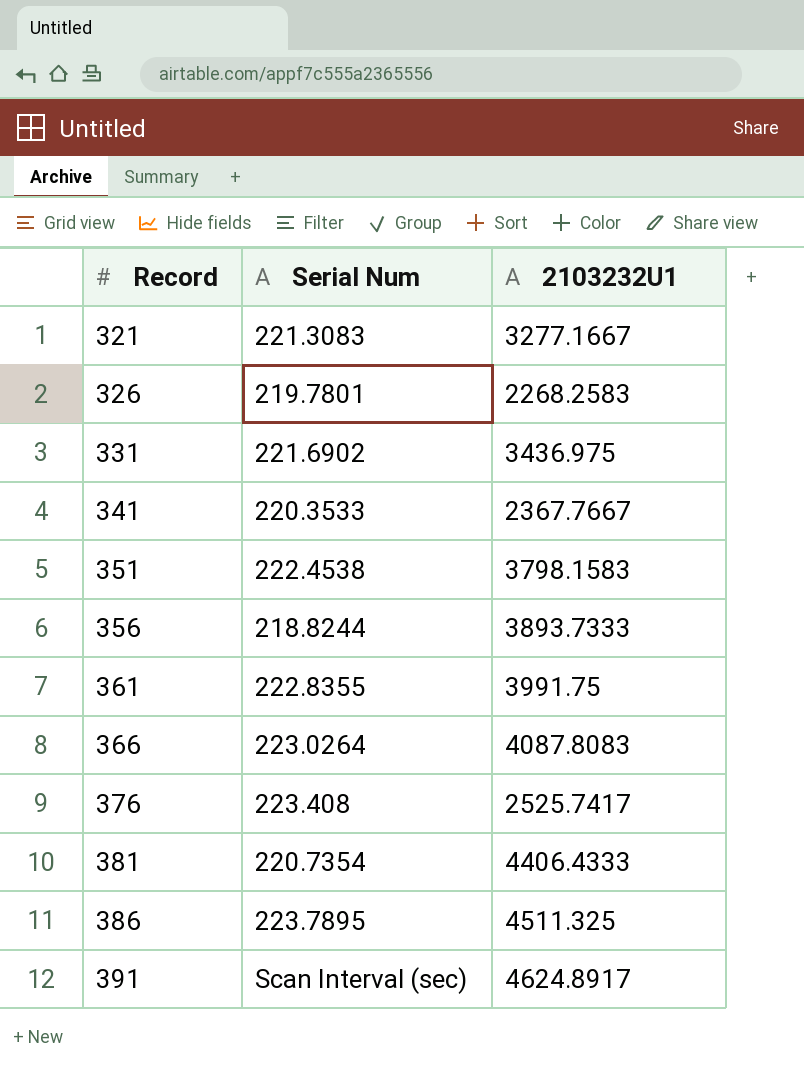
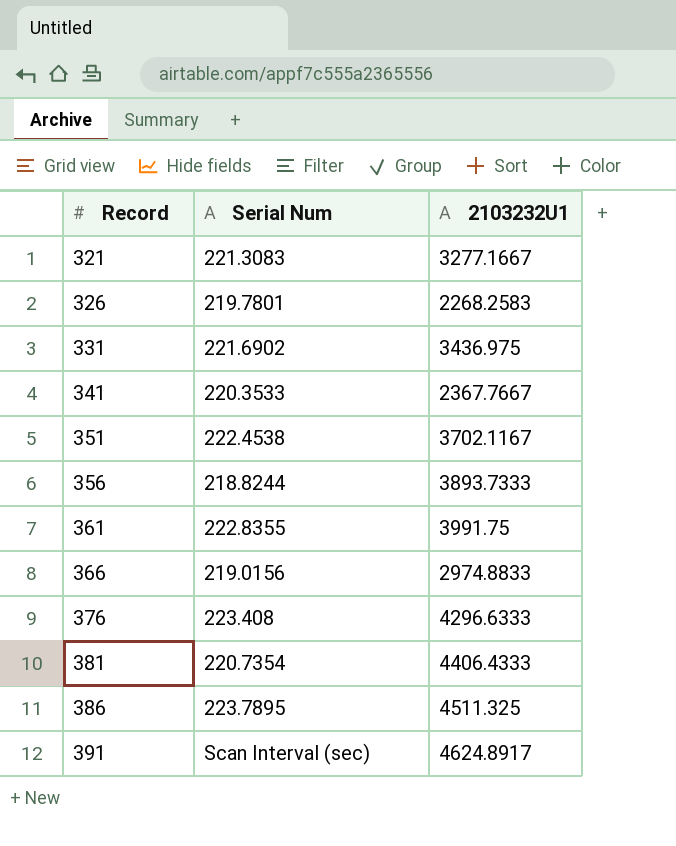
351 | 2103232U1: 3798.1583 -> 3702.1167
366 | Serial Num: 223.0264 -> 219.0156
366 | 2103232U1: 4087.8083 -> 2974.8833
376 | 2103232U1: 2525.7417 -> 4296.6333

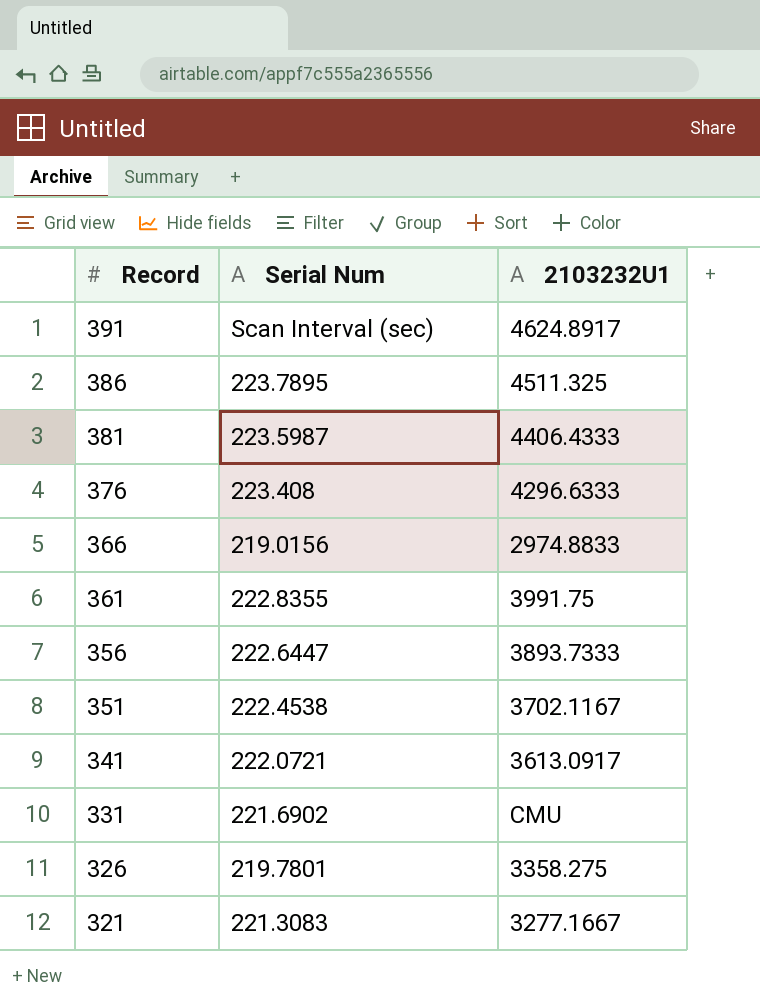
row order: Record ascending -> Record descending
381 | Serial Num: 220.7354 -> 223.5987
356 | Serial Num: 218.8244 -> 222.6447
341 | Serial Num: 220.3533 -> 222.0721
341 | 2103232U1: 2367.7667 -> 3613.0917
331 | 2103232U1: 3436.975 -> CMU
326 | 2103232U1: 2268.2583 -> 3358.275

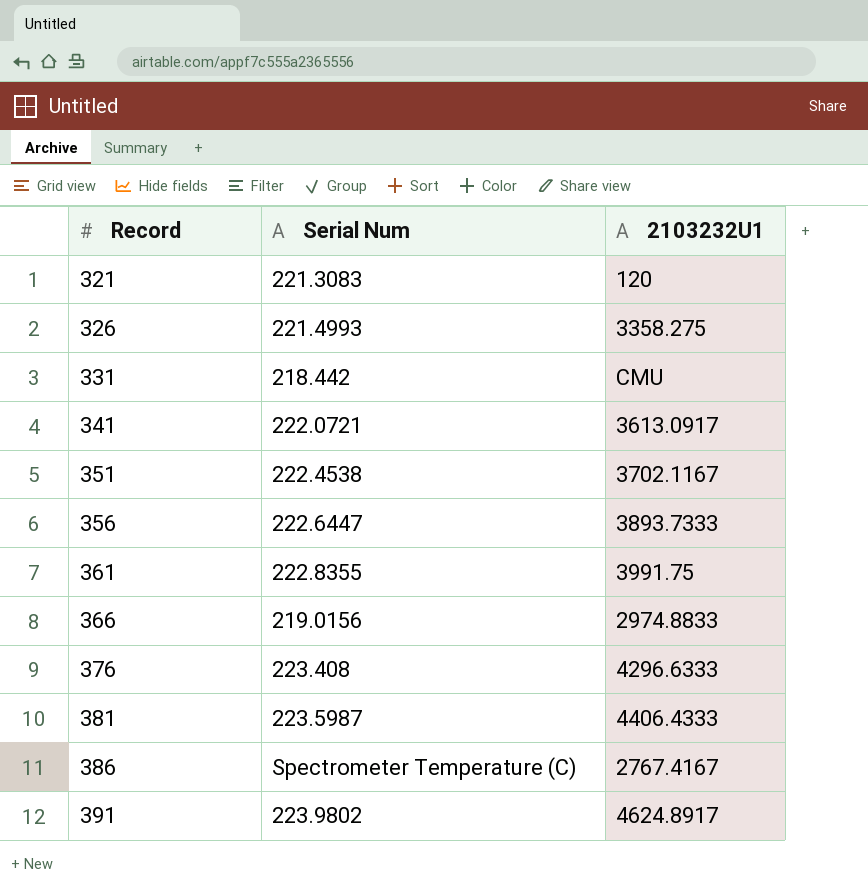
row order: Record descending -> Record ascending
321 | 2103232U1: 3277.1667 -> 120
326 | Serial Num: 219.7801 -> 221.4993
331 | Serial Num: 221.6902 -> 218.442
386 | Serial Num: 223.7895 -> Spectrometer Temperature (C)
386 | 2103232U1: 4511.325 -> 2767.4167
391 | Serial Num: Scan Interval (sec) -> 223.9802

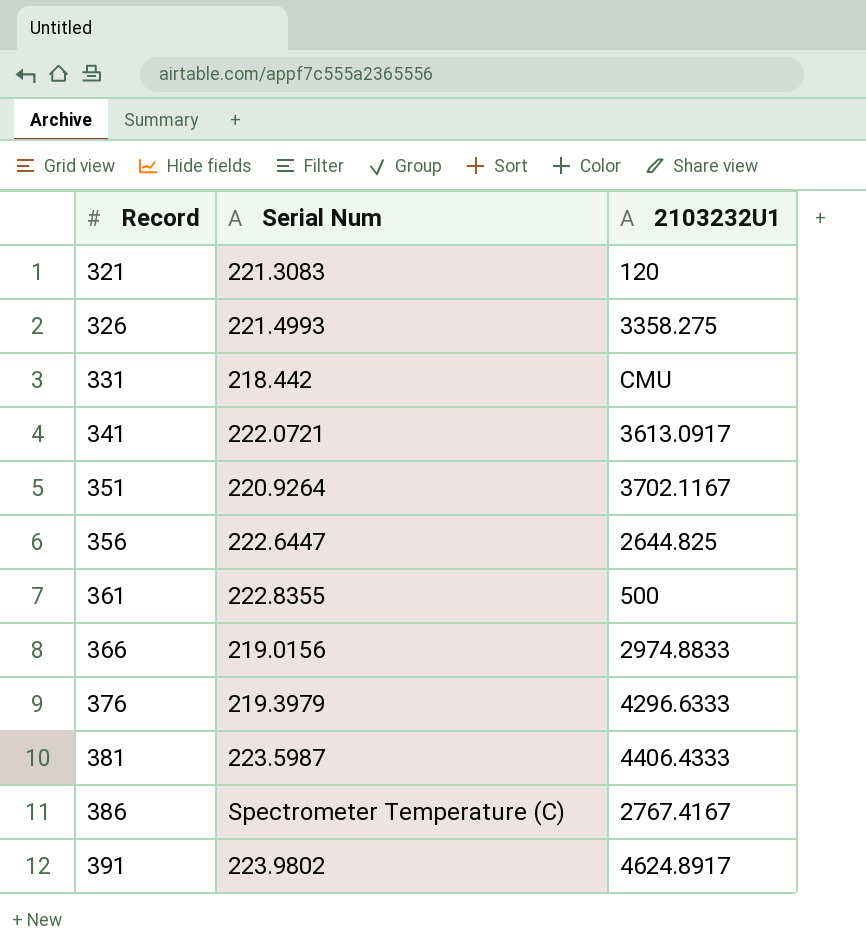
351 | Serial Num: 222.4538 -> 220.9264
356 | 2103232U1: 3893.7333 -> 2644.825
361 | 2103232U1: 3991.75 -> 500
376 | Serial Num: 223.408 -> 219.3979

